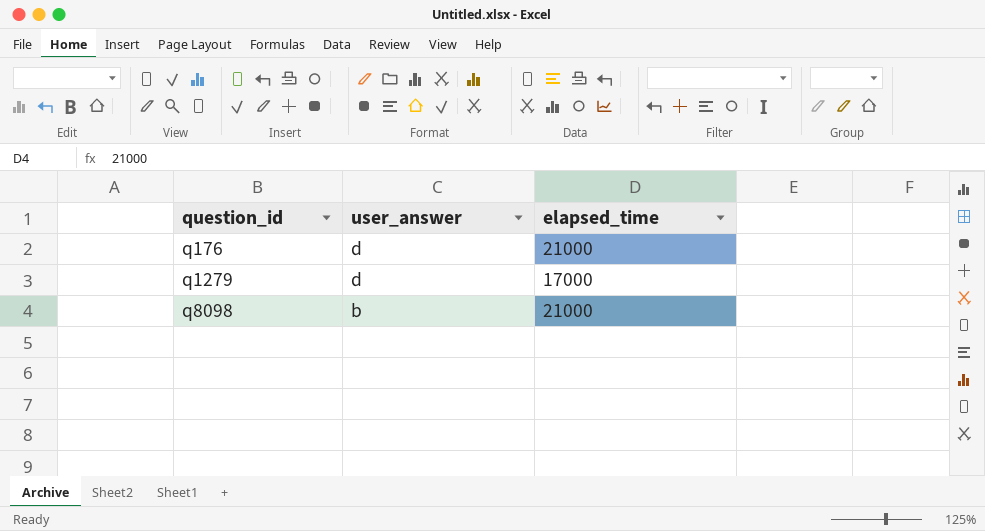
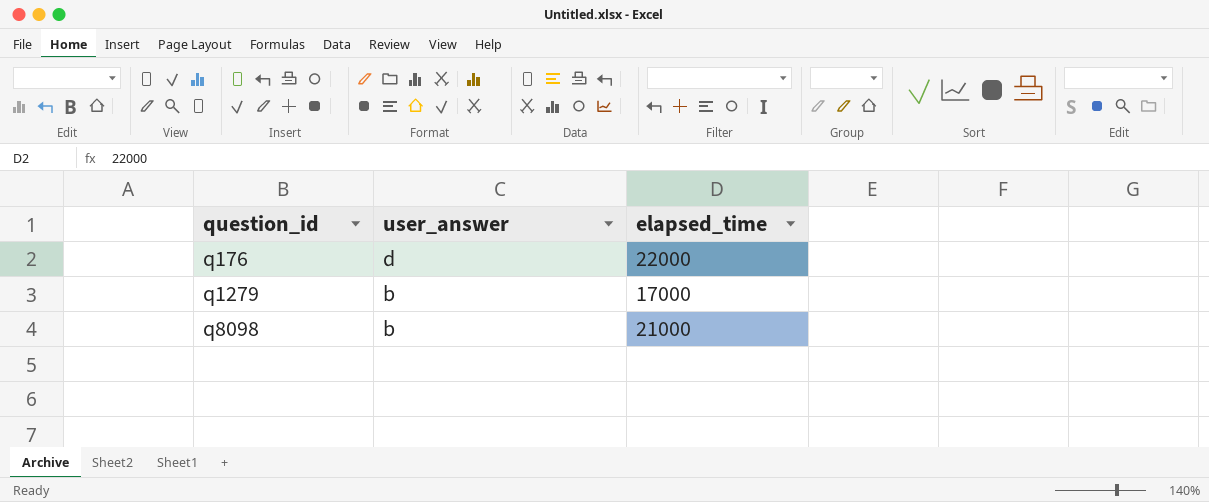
q176 | elapsed_time: 21000 -> 22000
q1279 | user_answer: d -> b

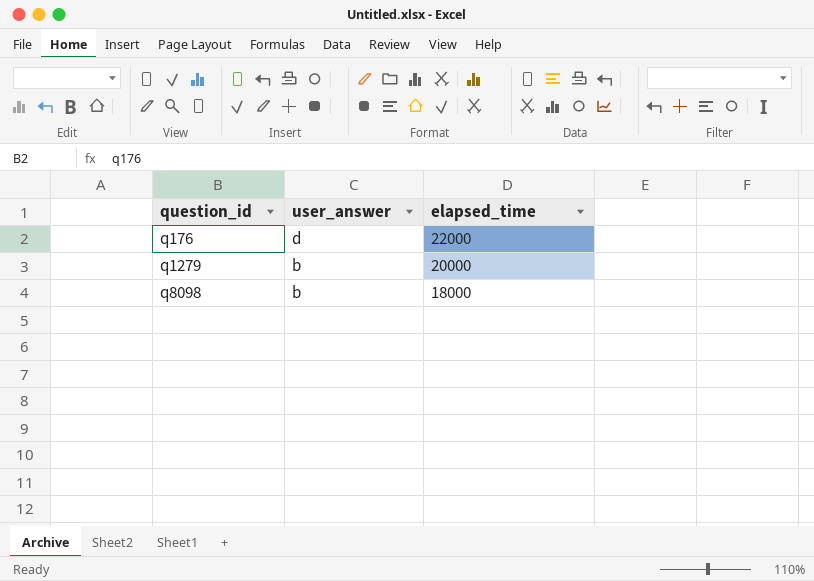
q1279 | elapsed_time: 17000 -> 20000
q8098 | elapsed_time: 21000 -> 18000

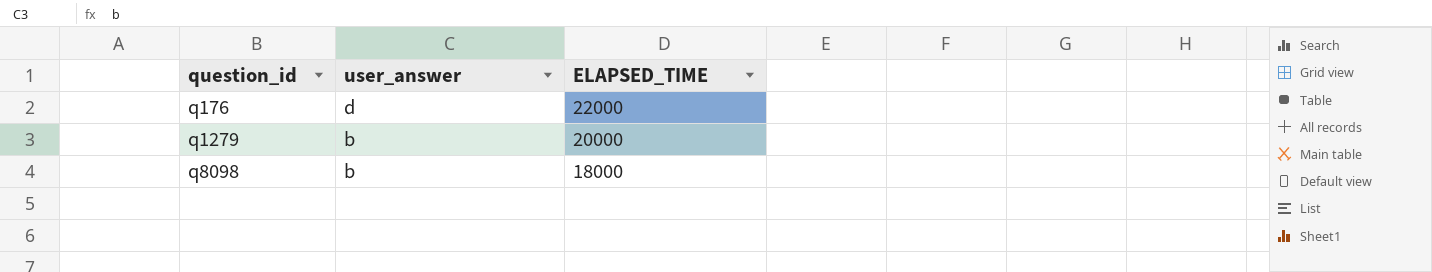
column name: elapsed_time -> ELAPSED_TIME

